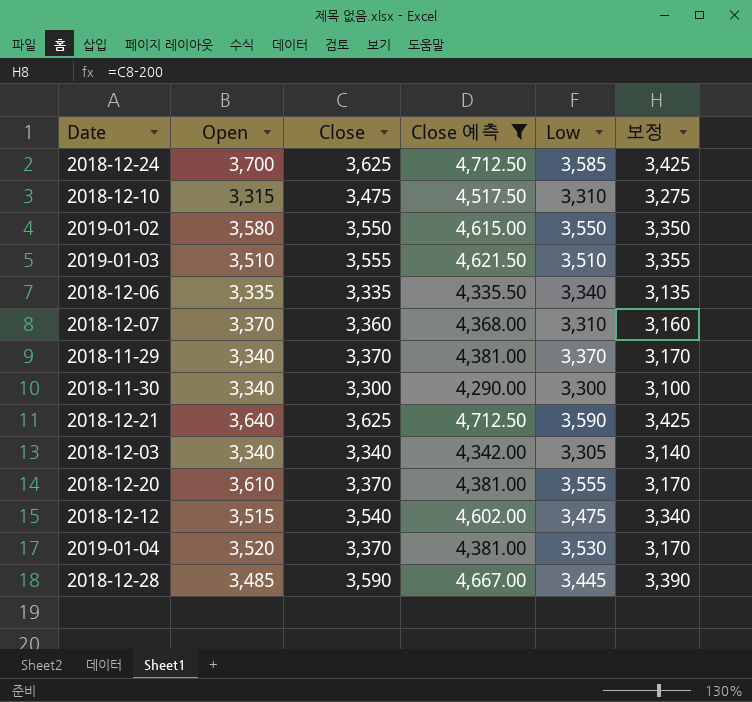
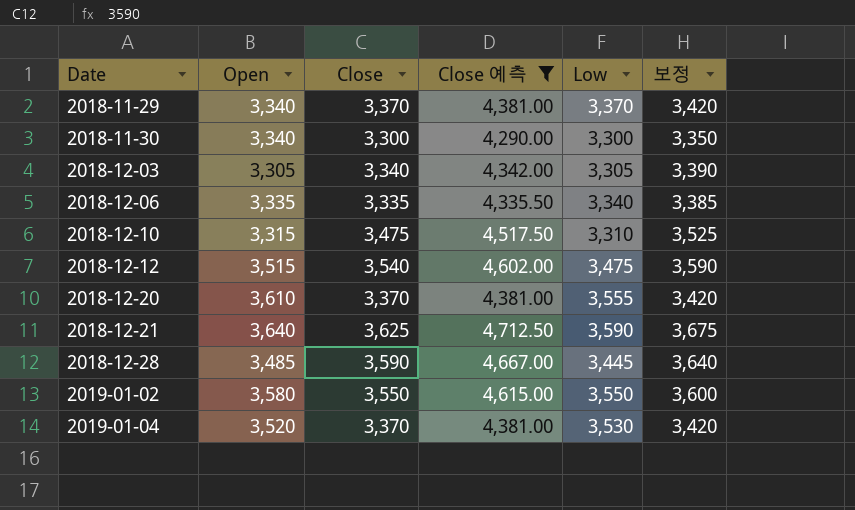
row order: none -> Date ascending
column 보정 | formula: [Close] - 200 -> [Close] + 50
row 2018-12-24: 3,700 | 3,625 | 4,712.50 | 3,585 | 3,425 -> none
row 2019-01-03: 3,510 | 3,555 | 4,621.50 | 3,510 | 3,355 -> none
row 2018-12-07: 3,370 | 3,360 | 4,368.00 | 3,310 | 3,160 -> none
2018-12-03 | Open: 3,340 -> 3,305

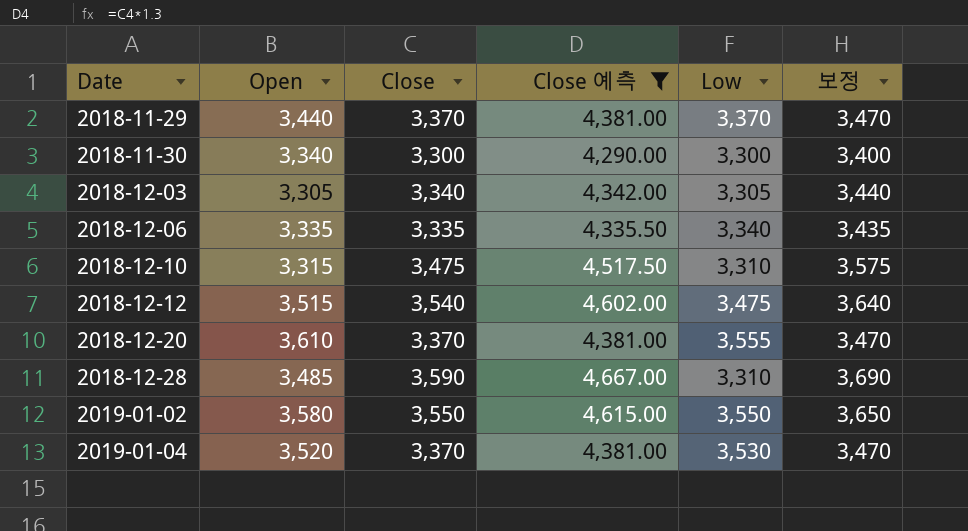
column 보정 | formula: [Close] + 50 -> [Close] + 100
row 2018-12-21: 3,640 | 3,625 | 4,712.50 | 3,590 | 3,675 -> none
2018-11-29 | Open: 3,340 -> 3,440
2018-12-28 | Low: 3,445 -> 3,310

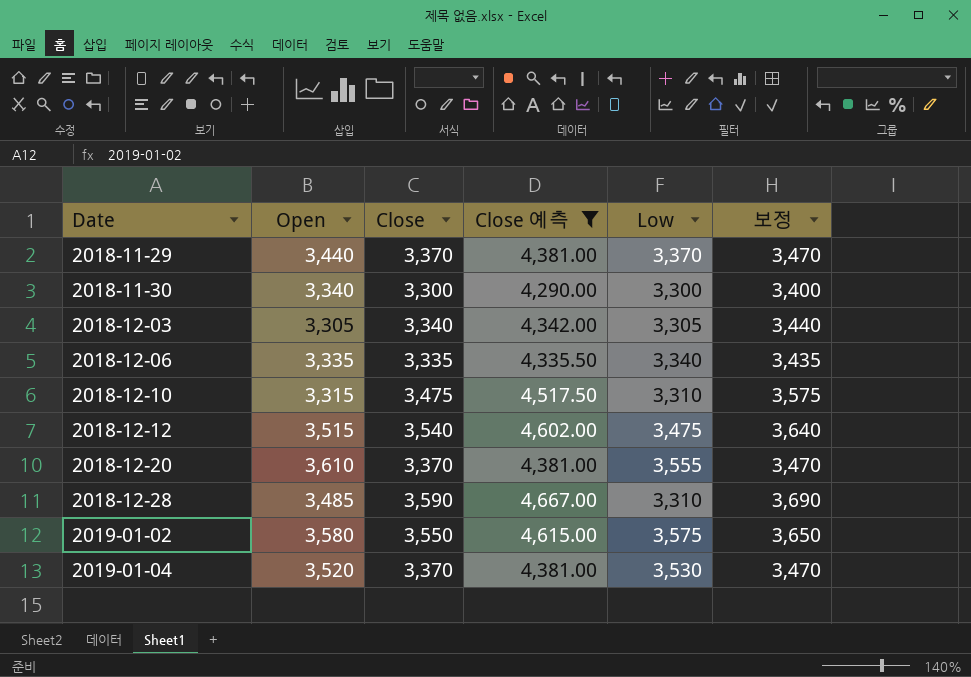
2019-01-02 | Low: 3,550 -> 3,575

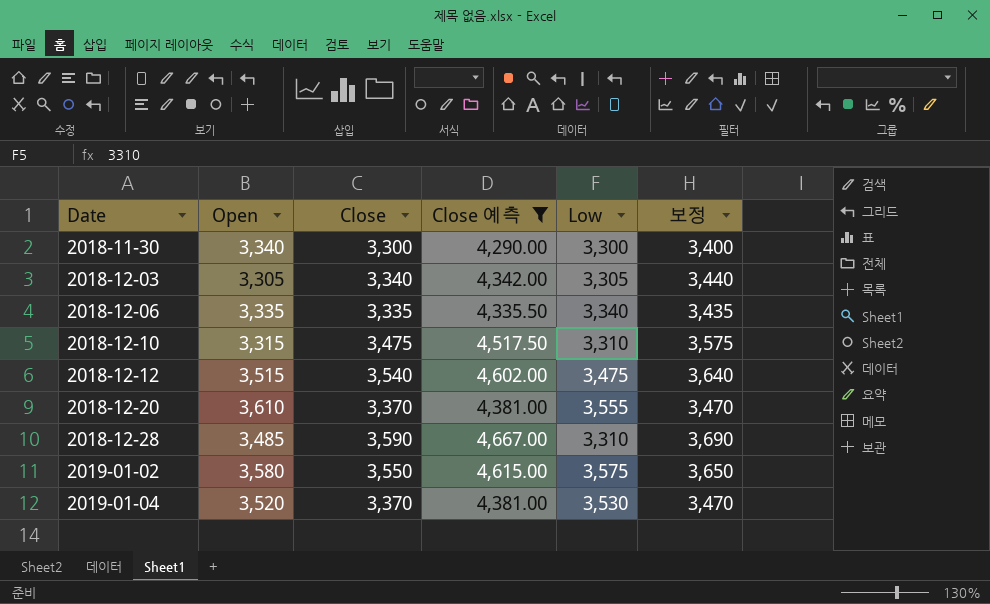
row 2018-11-29: 3,440 | 3,370 | 4,381.00 | 3,370 | 3,470 -> none

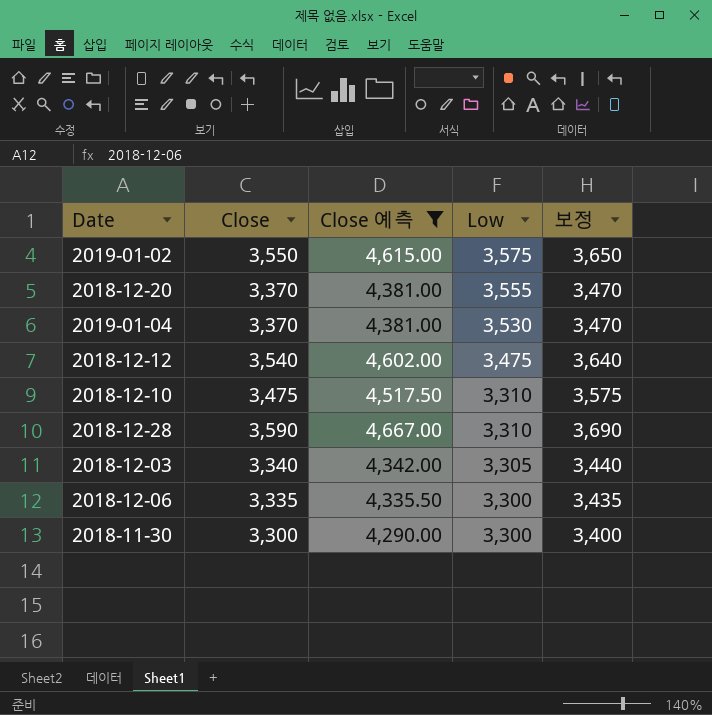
row order: Date ascending -> Low descending
column Open | position: 2 -> none
2018-12-06 | Low: 3,340 -> 3,300

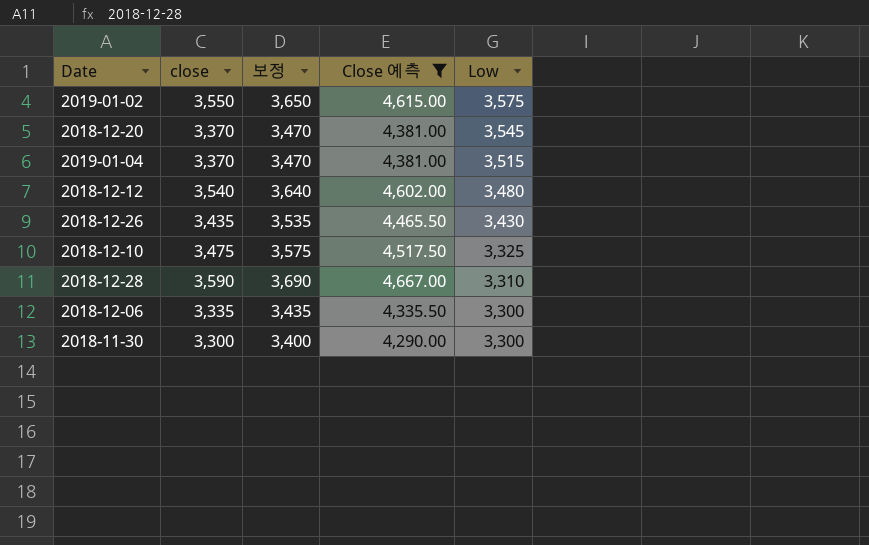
column name: Close -> close
column 보정 | position: 5 -> 3
row 2018-12-03: 3,340 | 4,342.00 | 3,305 | 3,440 -> none
2018-12-20 | Low: 3,555 -> 3,545
2019-01-04 | Low: 3,530 -> 3,515
2018-12-12 | Low: 3,475 -> 3,480
row 2018-12-26: none -> 3,435 | 3,535 | 4,465.50 | 3,430
2018-12-10 | Low: 3,310 -> 3,325

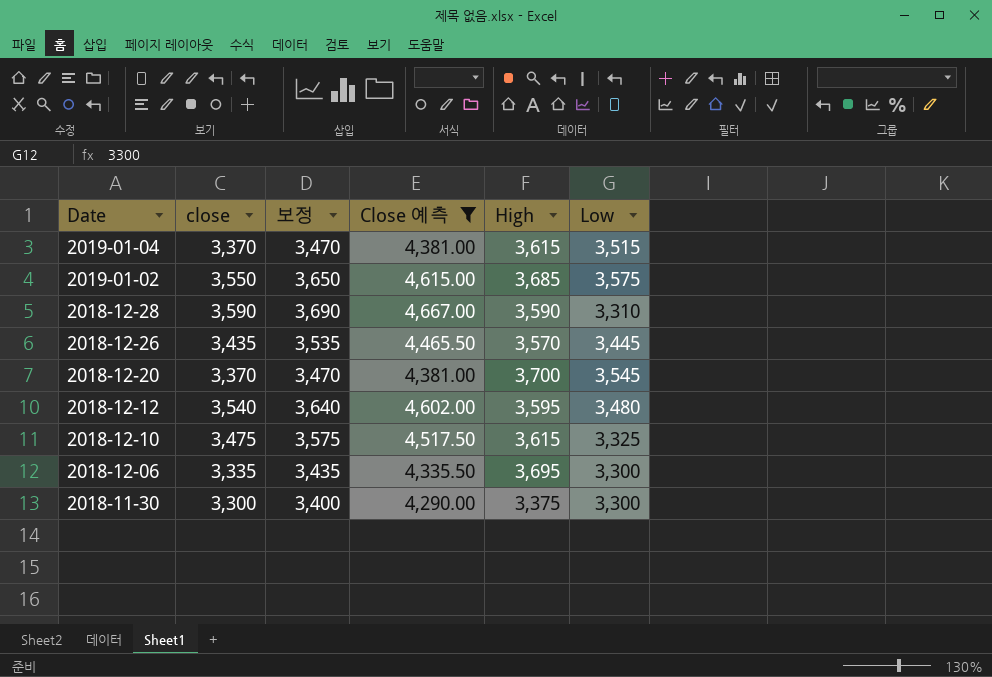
row order: Low descending -> Date descending
column High | position: none -> 5
2018-12-26 | Low: 3,430 -> 3,445

